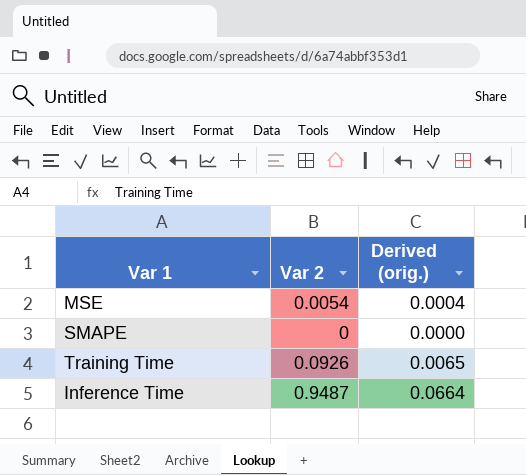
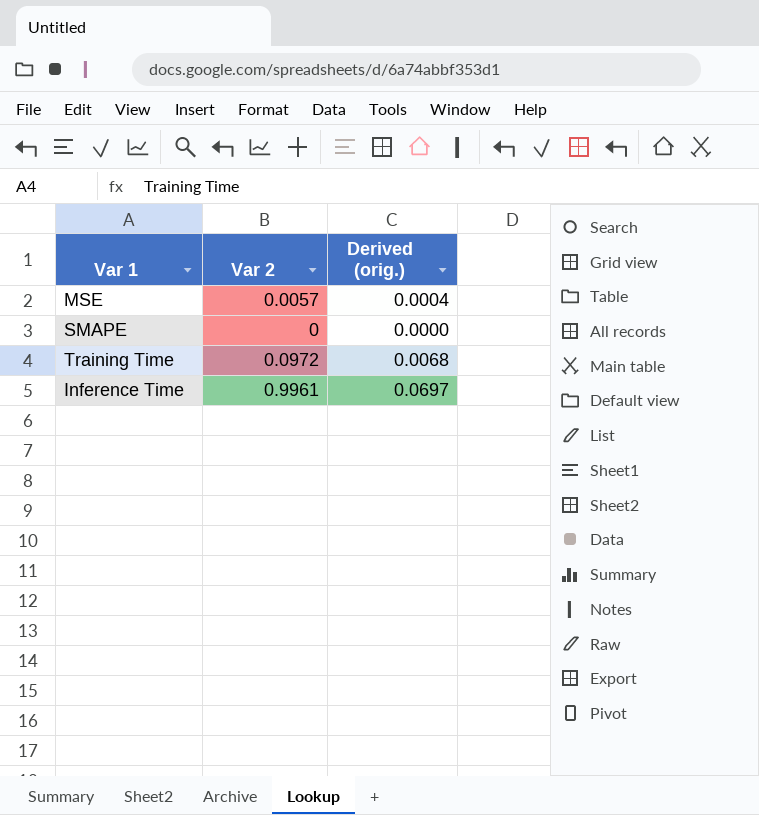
MSE | Var 2: 0.0054 -> 0.0057
Training Time | Var 2: 0.0926 -> 0.0972
Training Time | Derived (orig.): 0.0065 -> 0.0068
Inference Time | Var 2: 0.9487 -> 0.9961
Inference Time | Derived (orig.): 0.0664 -> 0.0697

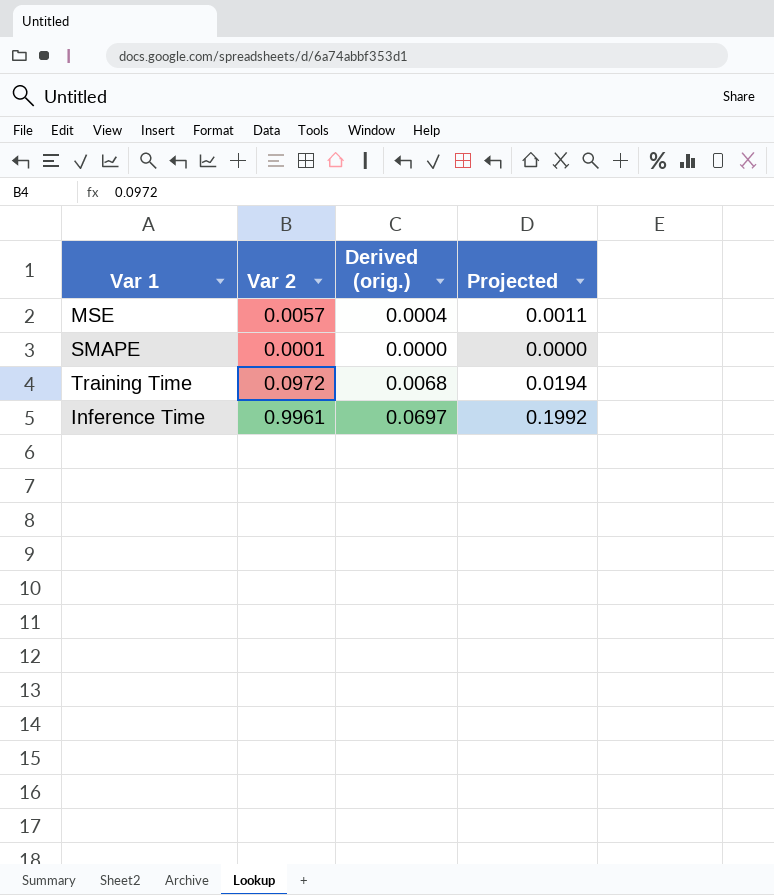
column Projected | formula: none -> [Var 2] * 0.2
SMAPE | Var 2: 0 -> 0.0001

